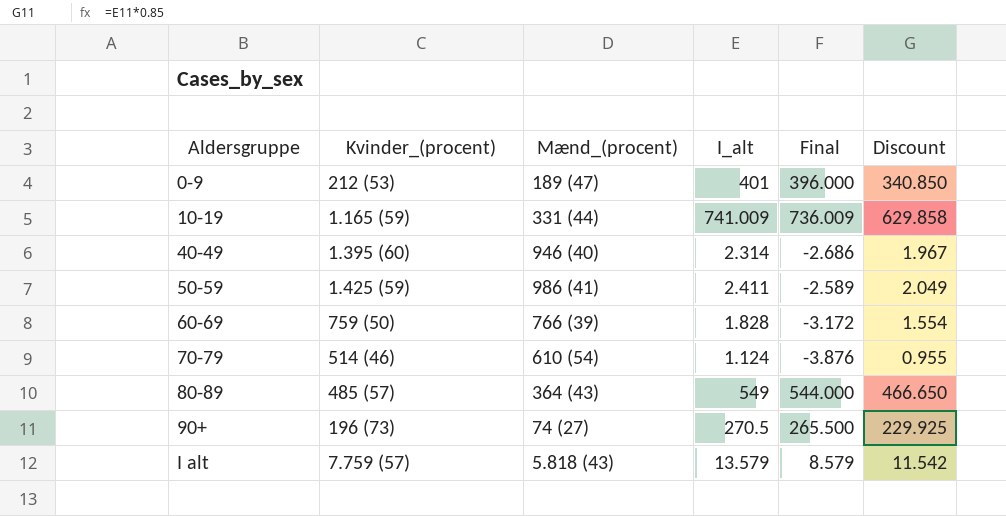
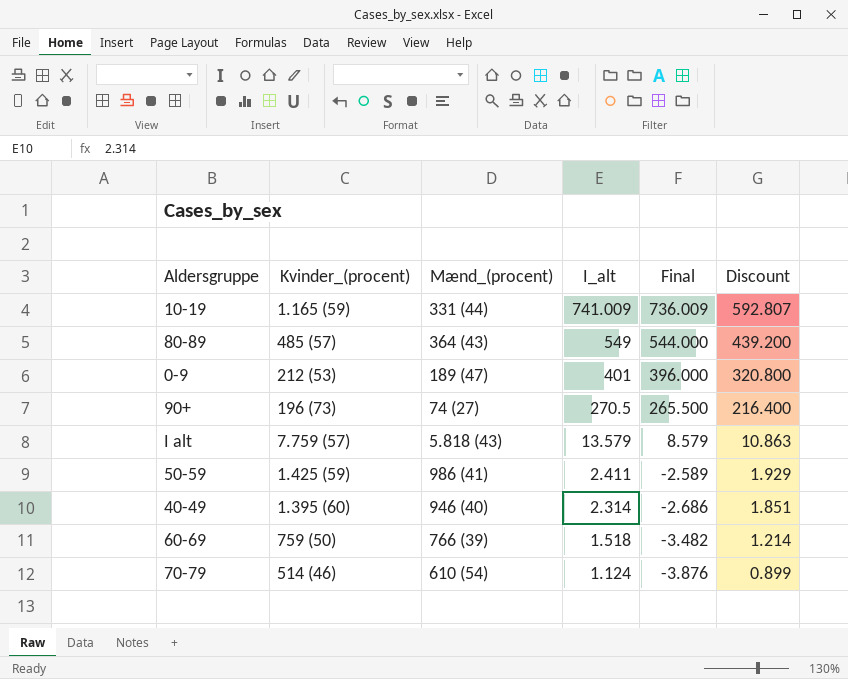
row order: Aldersgruppe ascending -> I_alt descending
column Discount | formula: [I_alt] * 0.85 -> [I_alt] * 0.8
60-69 | I_alt: 1.828 -> 1.518
60-69 | Final: -3.172 -> -3.482

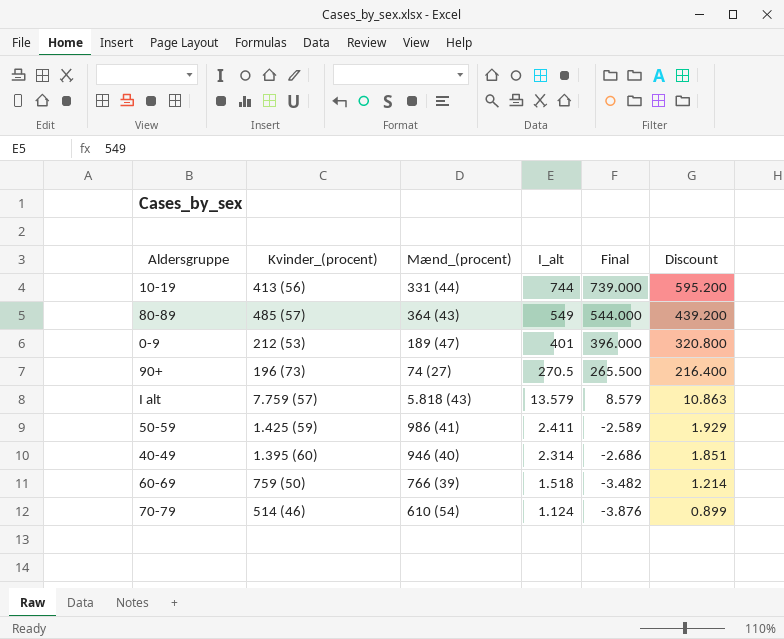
10-19 | Kvinder_(procent): 1.165 (59) -> 413 (56)
10-19 | I_alt: 741.009 -> 744
10-19 | Final: 736.009 -> 739.000
10-19 | Discount: 592.807 -> 595.200

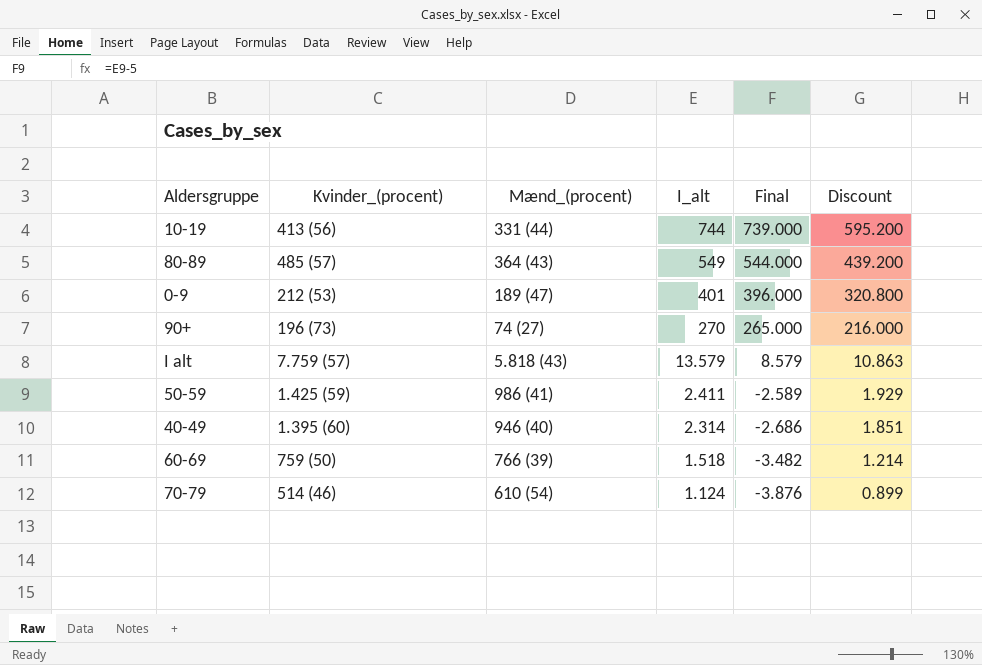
90+ | I_alt: 270.5 -> 270
90+ | Final: 265.500 -> 265.000
90+ | Discount: 216.400 -> 216.000

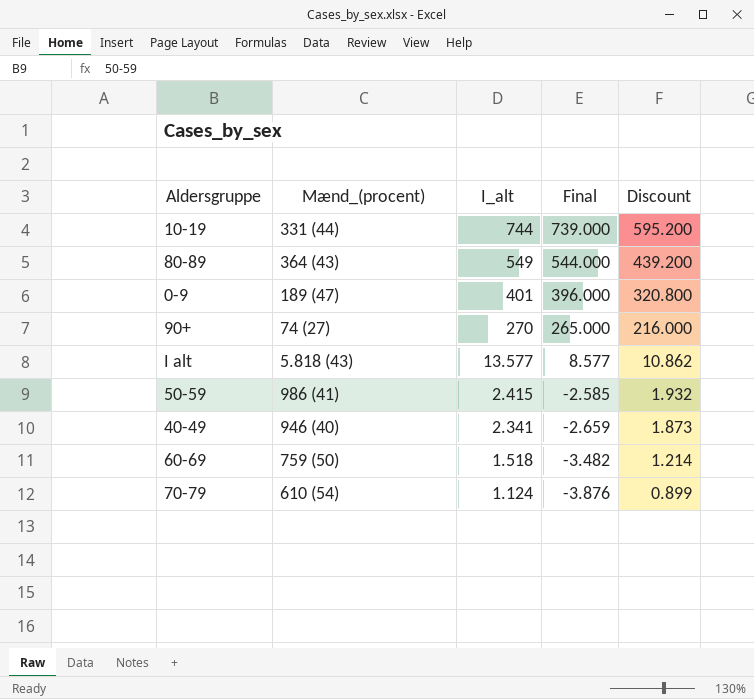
column Kvinder_(procent) | position: 2 -> none
I alt | I_alt: 13.579 -> 13.577
I alt | Final: 8.579 -> 8.577
I alt | Discount: 10.863 -> 10.862
50-59 | I_alt: 2.411 -> 2.415
50-59 | Final: -2.589 -> -2.585
50-59 | Discount: 1.929 -> 1.932
40-49 | I_alt: 2.314 -> 2.341
40-49 | Final: -2.686 -> -2.659
40-49 | Discount: 1.851 -> 1.873
60-69 | Mænd_(procent): 766 (39) -> 759 (50)

